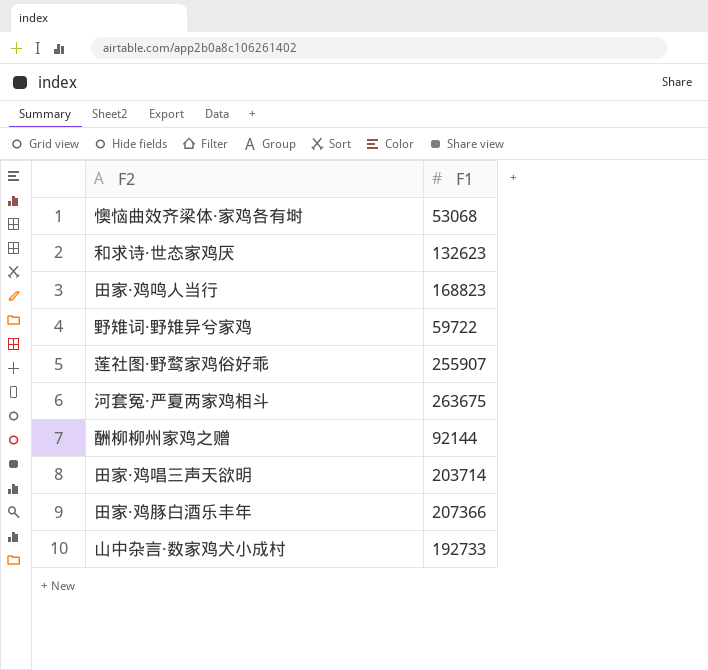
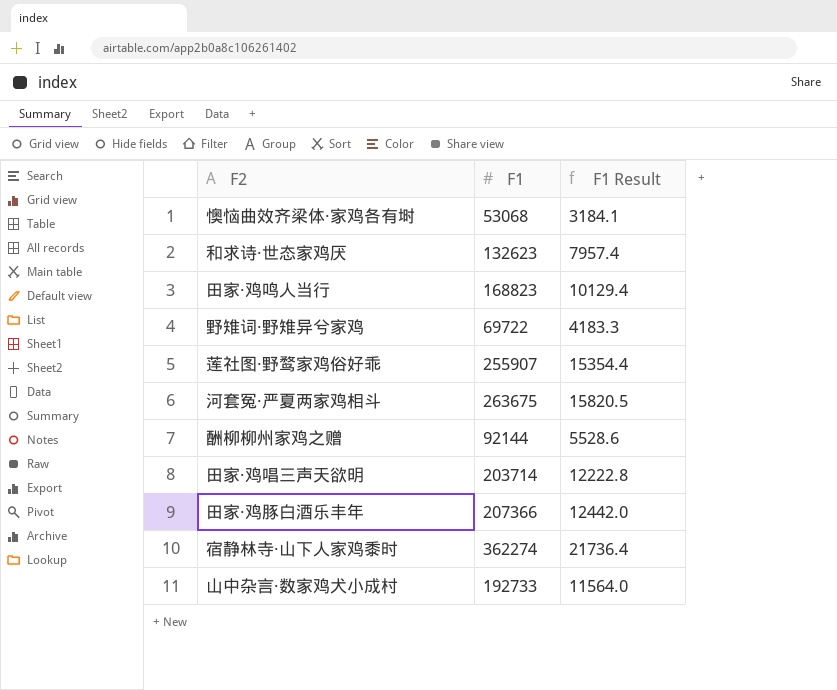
column F1 Result | formula: none -> [F1] * 0.06
野雉词·野雉异兮家鸡 | F1: 59722 -> 69722
row 宿静林寺·山下人家鸡黍时: none -> 362274 | 21736.4

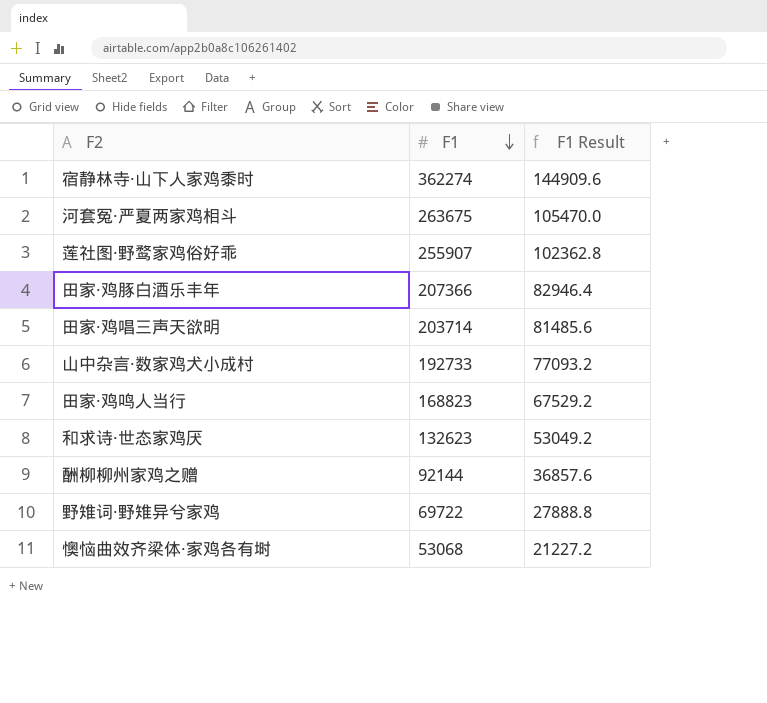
row order: none -> F1 descending
column F1 Result | formula: [F1] * 0.06 -> [F1] * 0.4

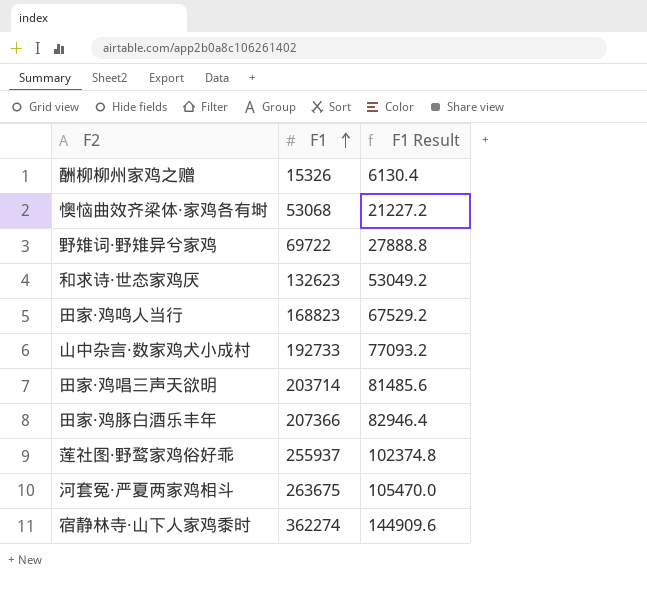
row order: F1 descending -> F1 ascending
酬柳柳州家鸡之赠 | F1: 92144 -> 15326
酬柳柳州家鸡之赠 | F1 Result: 36857.6 -> 6130.4
莲社图·野鹜家鸡俗好乖 | F1: 255907 -> 255937
莲社图·野鹜家鸡俗好乖 | F1 Result: 102362.8 -> 102374.8

